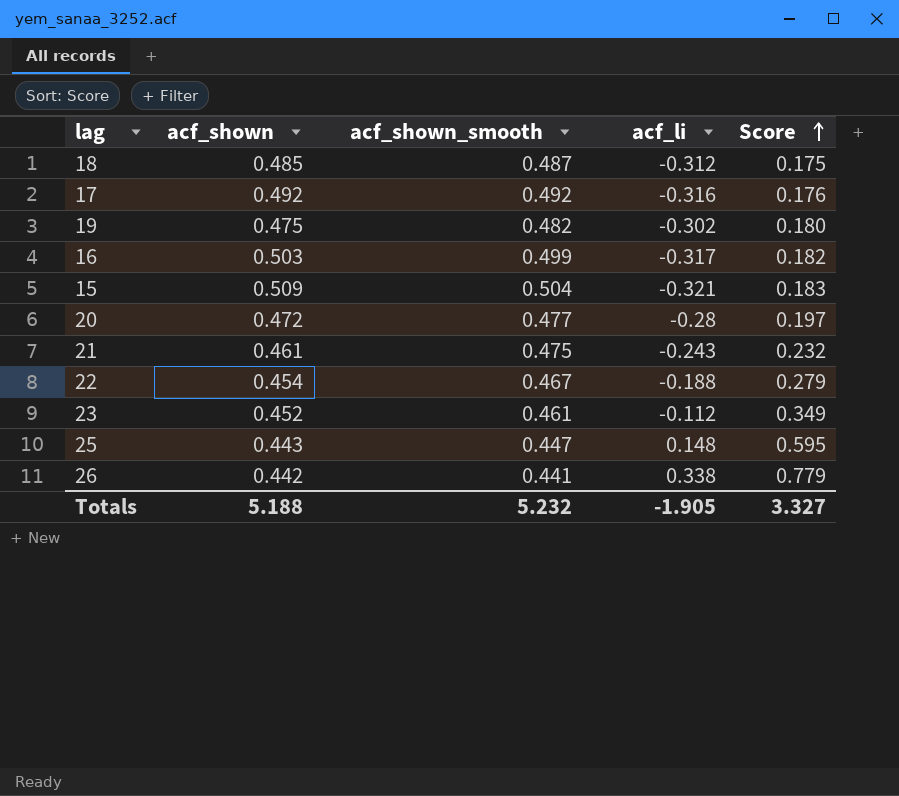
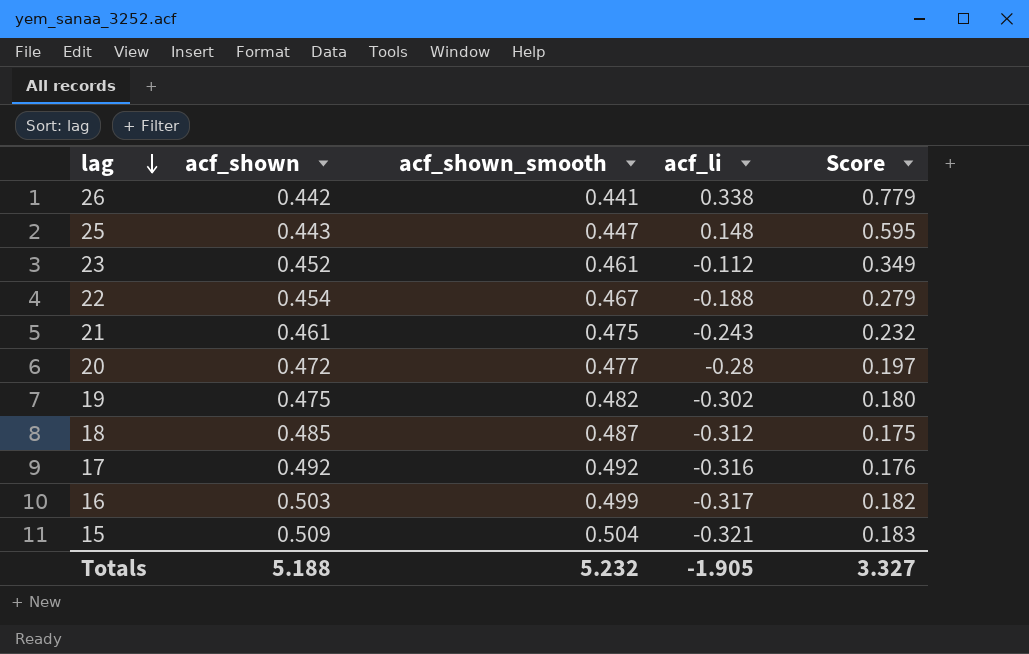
row order: Score ascending -> lag descending

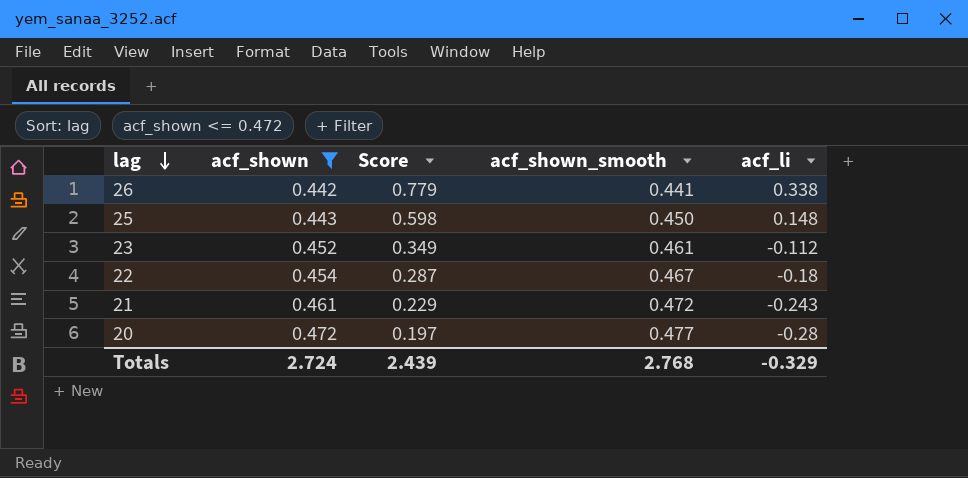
filter: none -> acf_shown <= 0.472
column Score | position: 5 -> 3
25 | Score: 0.595 -> 0.598
25 | acf_shown_smooth: 0.447 -> 0.450
22 | Score: 0.279 -> 0.287
22 | acf_li: -0.188 -> -0.18
21 | Score: 0.232 -> 0.229
21 | acf_shown_smooth: 0.475 -> 0.472
Totals | acf_shown: 5.188 -> 2.724
Totals | Score: 3.327 -> 2.439
Totals | acf_shown_smooth: 5.232 -> 2.768
Totals | acf_li: -1.905 -> -0.329

